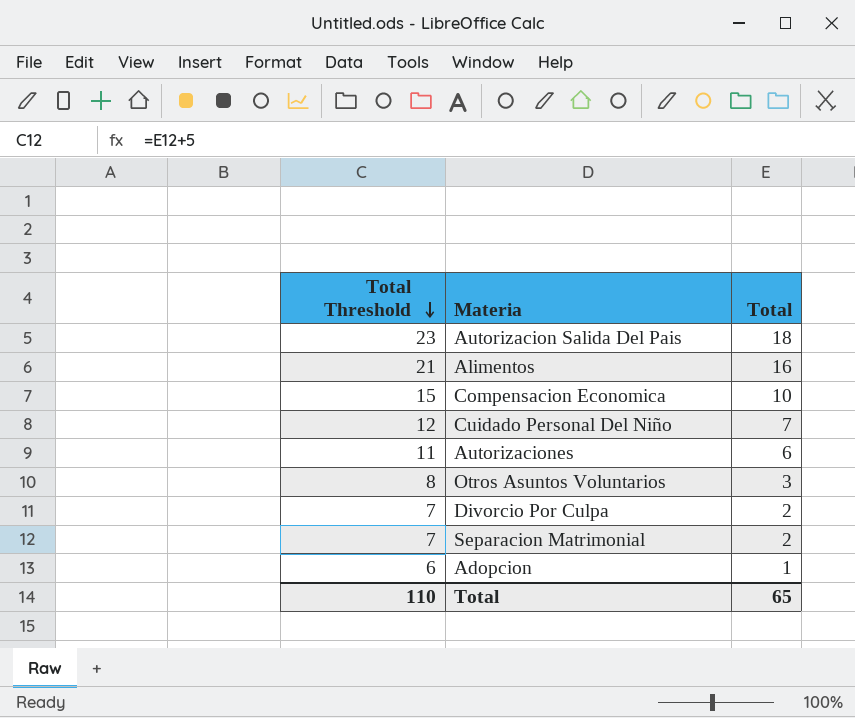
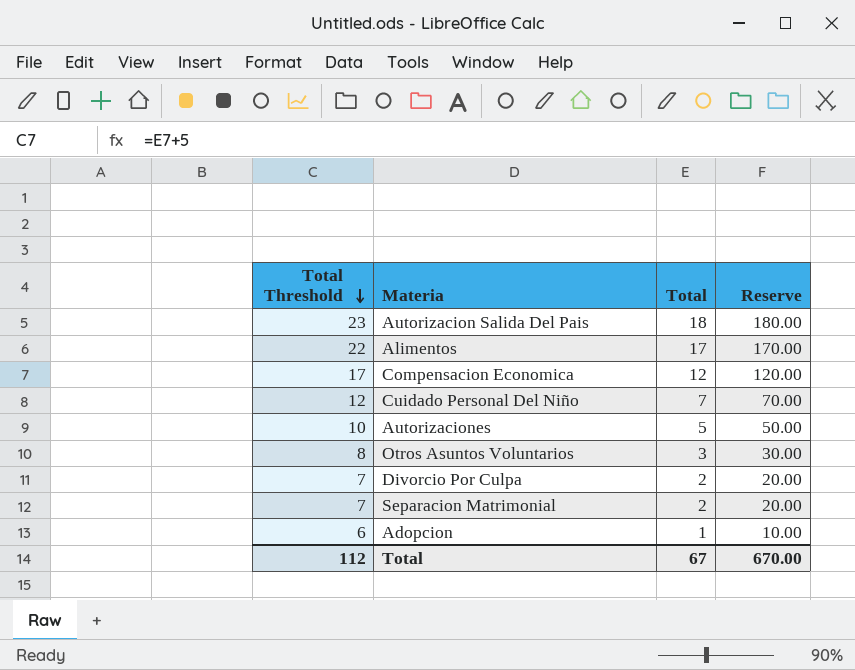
column Reserve | formula: none -> [Total] * 10
Alimentos | Total Threshold: 21 -> 22
Alimentos | Total: 16 -> 17
Compensacion Economica | Total Threshold: 15 -> 17
Compensacion Economica | Total: 10 -> 12
Autorizaciones | Total Threshold: 11 -> 10
Autorizaciones | Total: 6 -> 5
Total | Total Threshold: 110 -> 112
Total | Total: 65 -> 67

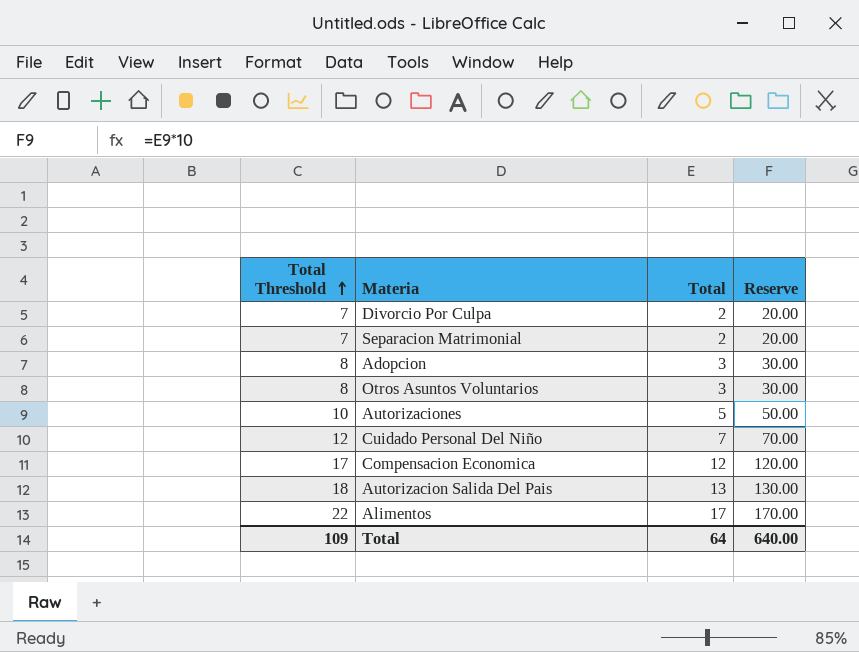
row order: Total Threshold descending -> Total Threshold ascending
Adopcion | Total Threshold: 6 -> 8
Adopcion | Total: 1 -> 3
Adopcion | Reserve: 10.00 -> 30.00
Autorizacion Salida Del Pais | Total Threshold: 23 -> 18
Autorizacion Salida Del Pais | Total: 18 -> 13
Autorizacion Salida Del Pais | Reserve: 180.00 -> 130.00
Total | Total Threshold: 112 -> 109
Total | Total: 67 -> 64
Total | Reserve: 670.00 -> 640.00

